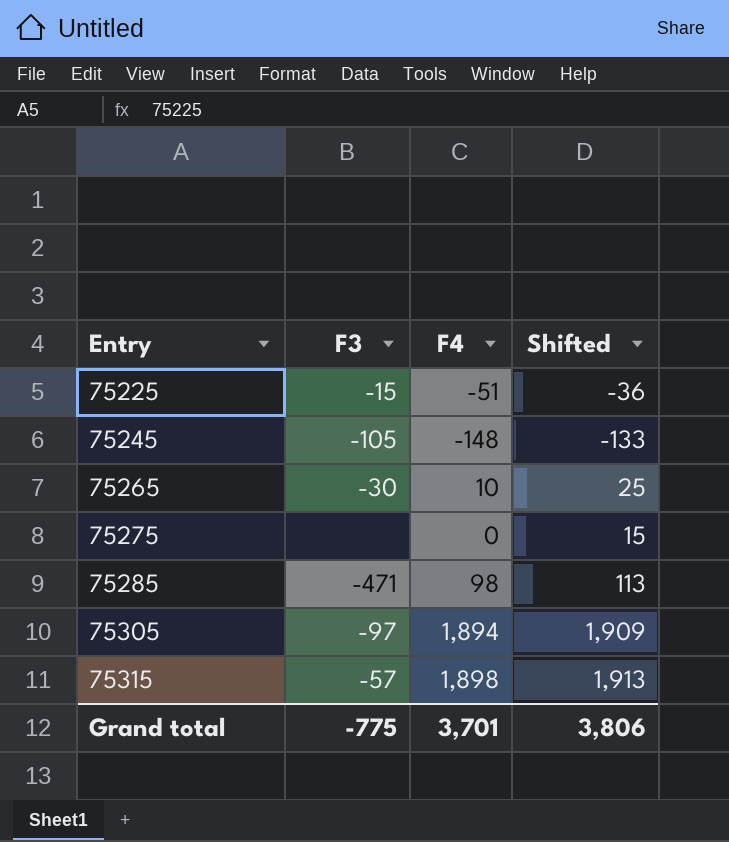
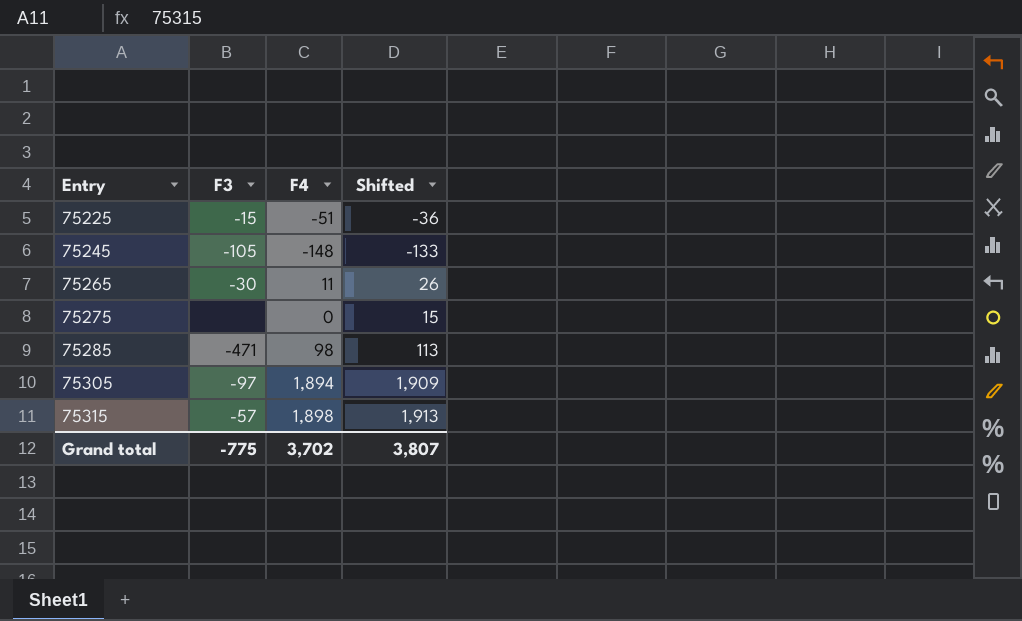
75265 | F4: 10 -> 11
75265 | Shifted: 25 -> 26
Grand total | F4: 3,701 -> 3,702
Grand total | Shifted: 3,806 -> 3,807

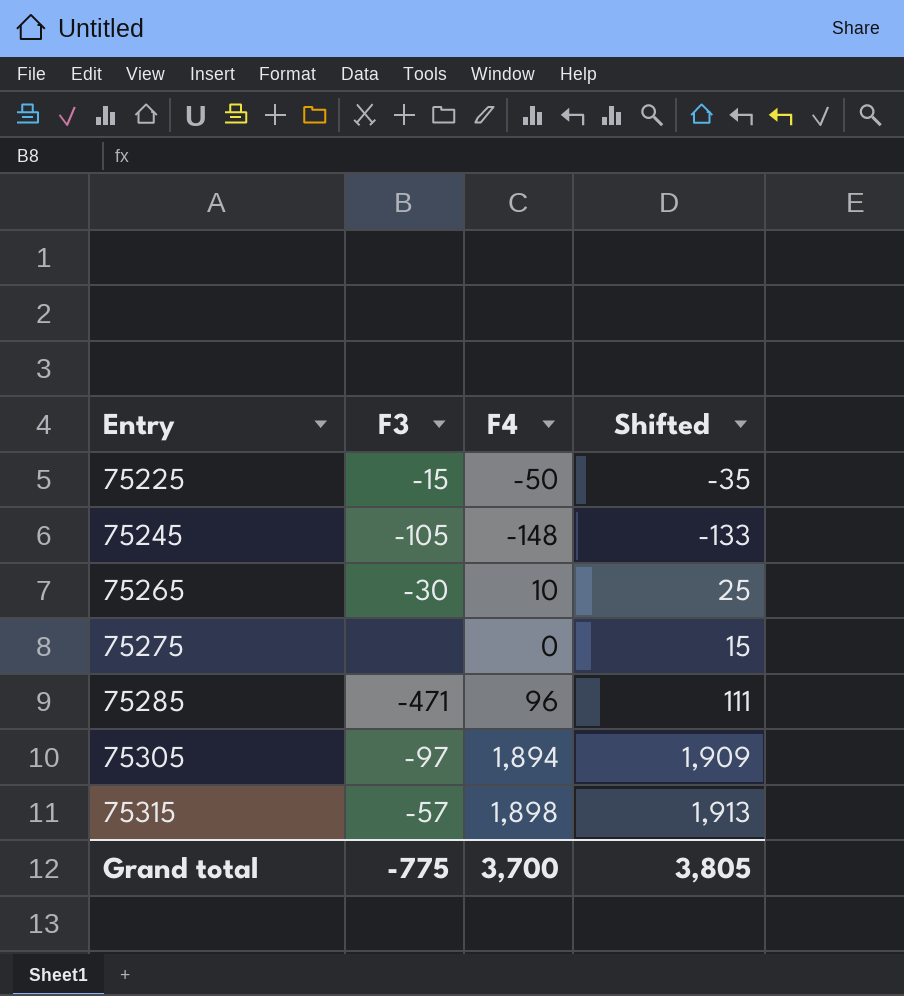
75225 | F4: -51 -> -50
75225 | Shifted: -36 -> -35
75265 | F4: 11 -> 10
75265 | Shifted: 26 -> 25
75285 | F4: 98 -> 96
75285 | Shifted: 113 -> 111
Grand total | F4: 3,702 -> 3,700
Grand total | Shifted: 3,807 -> 3,805

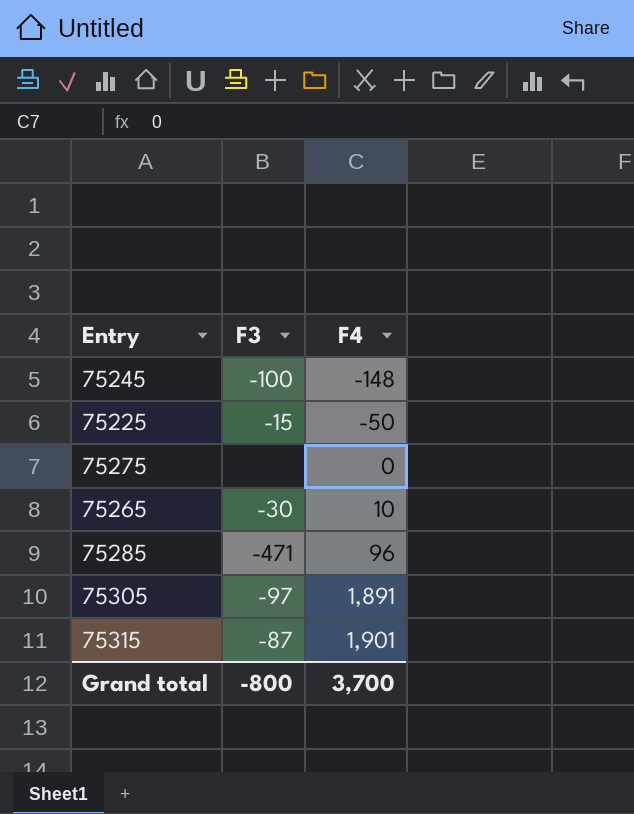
row order: Entry ascending -> F4 ascending
column Shifted | formula: [F4] + 15 -> none
75245 | F3: -105 -> -100
75305 | F4: 1,894 -> 1,891
75315 | F3: -57 -> -87
75315 | F4: 1,898 -> 1,901
Grand total | F3: -775 -> -800

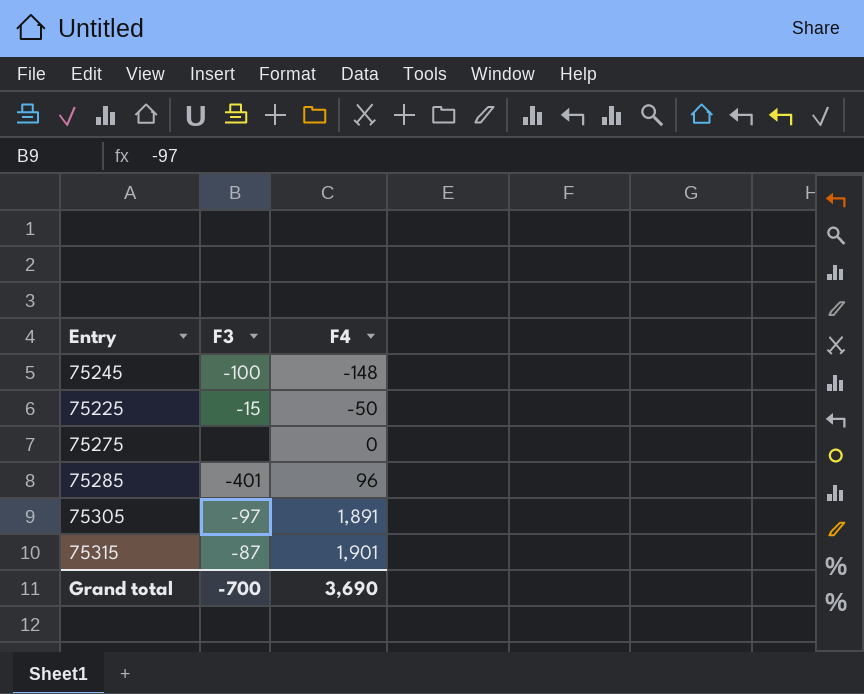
row 75265: -30 | 10 -> none
75285 | F3: -471 -> -401
Grand total | F3: -800 -> -700
Grand total | F4: 3,700 -> 3,690

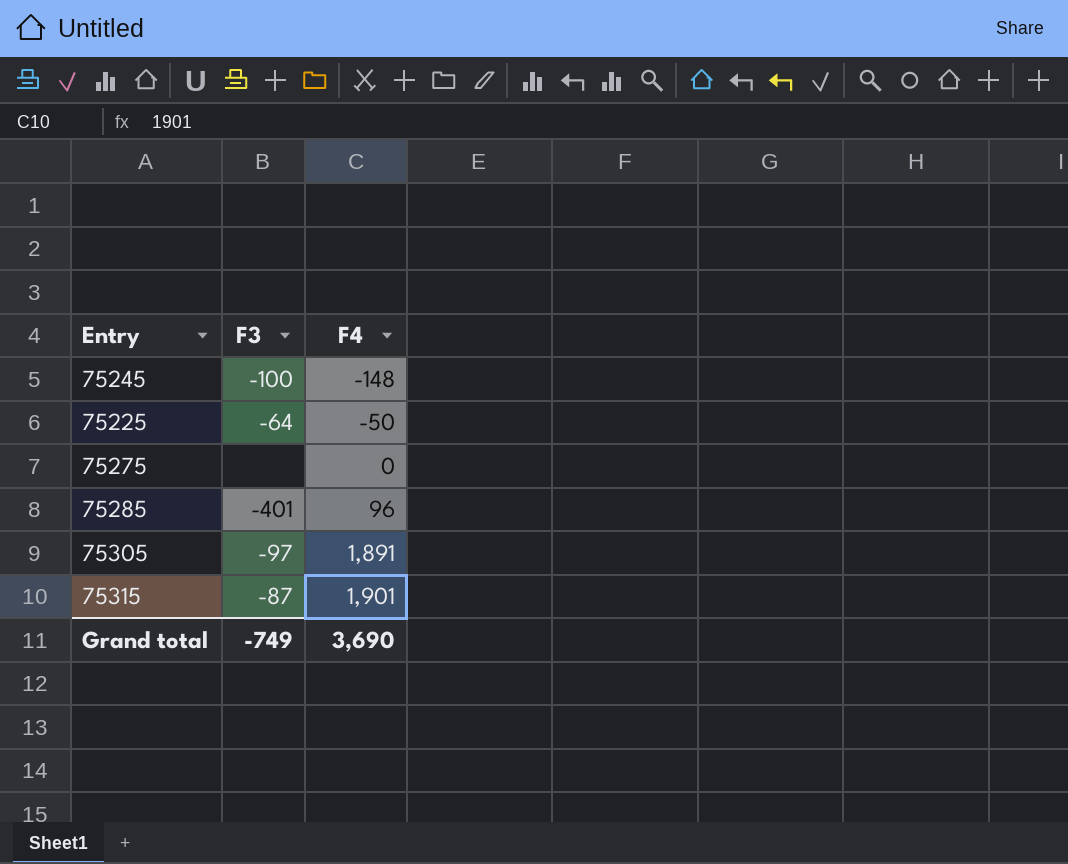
75225 | F3: -15 -> -64
Grand total | F3: -700 -> -749

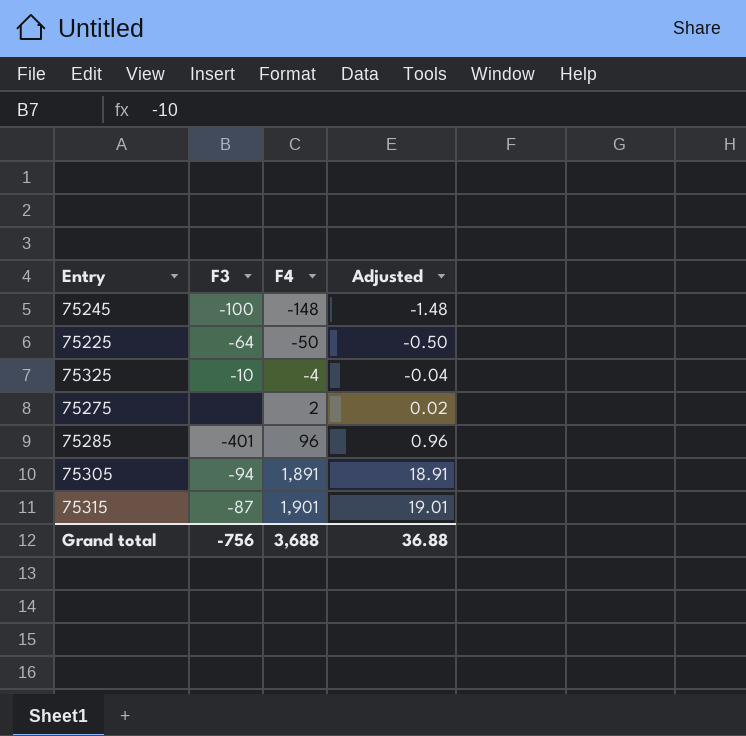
column Adjusted | formula: none -> [F4] * 0.01
row 75325: none -> -10 | -4 | -0.04
75275 | F4: 0 -> 2
75305 | F3: -97 -> -94
Grand total | F3: -749 -> -756
Grand total | F4: 3,690 -> 3,688

